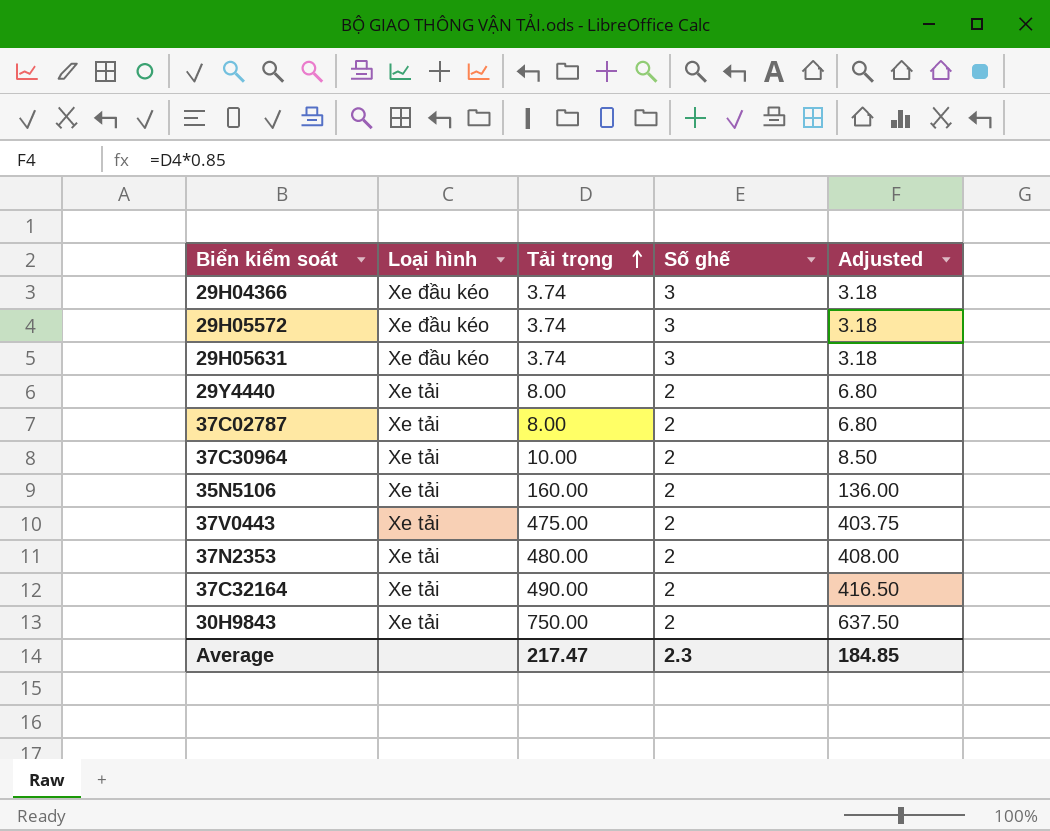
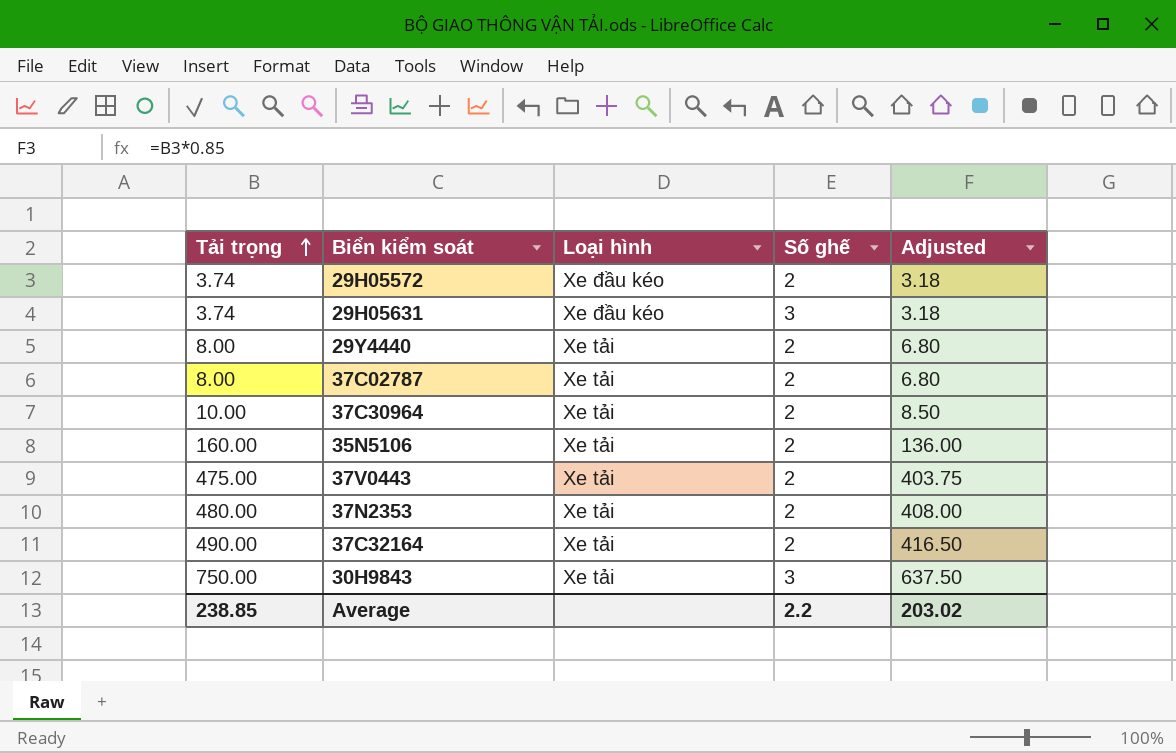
column Tải trọng | position: 3 -> 1
row 29H04366: Xe đầu kéo | 3.74 | 3 | 3.18 -> none
29H05572 | Số ghế: 3 -> 2
30H9843 | Số ghế: 2 -> 3
Average | Tải trọng: 217.47 -> 238.85
Average | Số ghế: 2.3 -> 2.2
Average | Adjusted: 184.85 -> 203.02

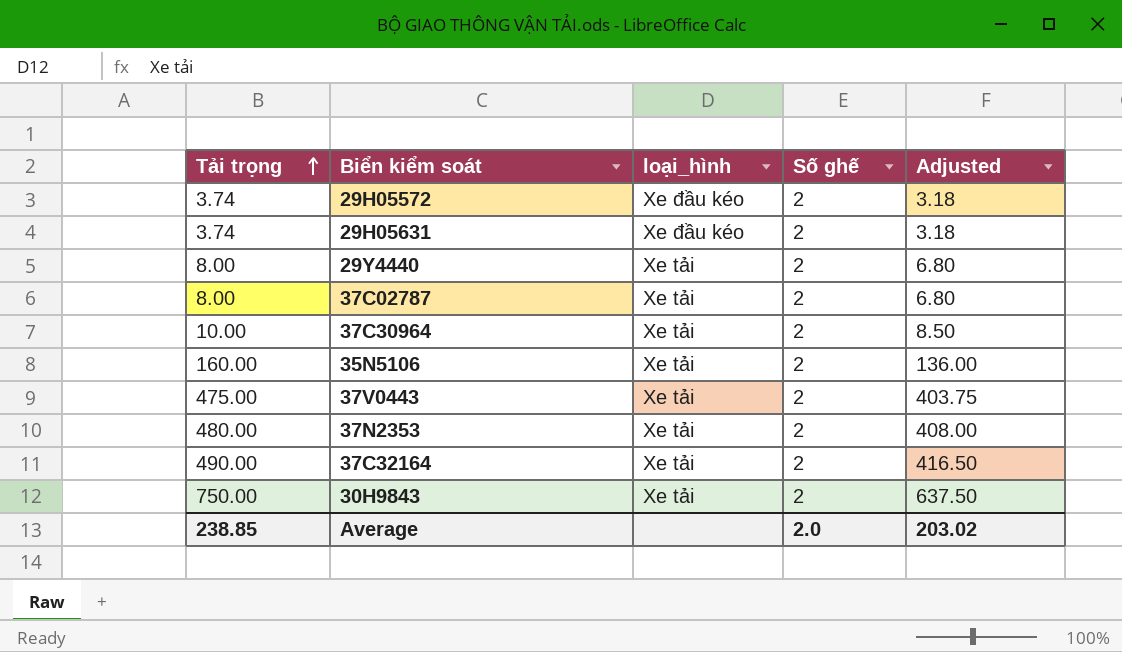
column name: Loại hình -> loại_hình
29H05631 | Số ghế: 3 -> 2
30H9843 | Số ghế: 3 -> 2
Average | Số ghế: 2.2 -> 2.0

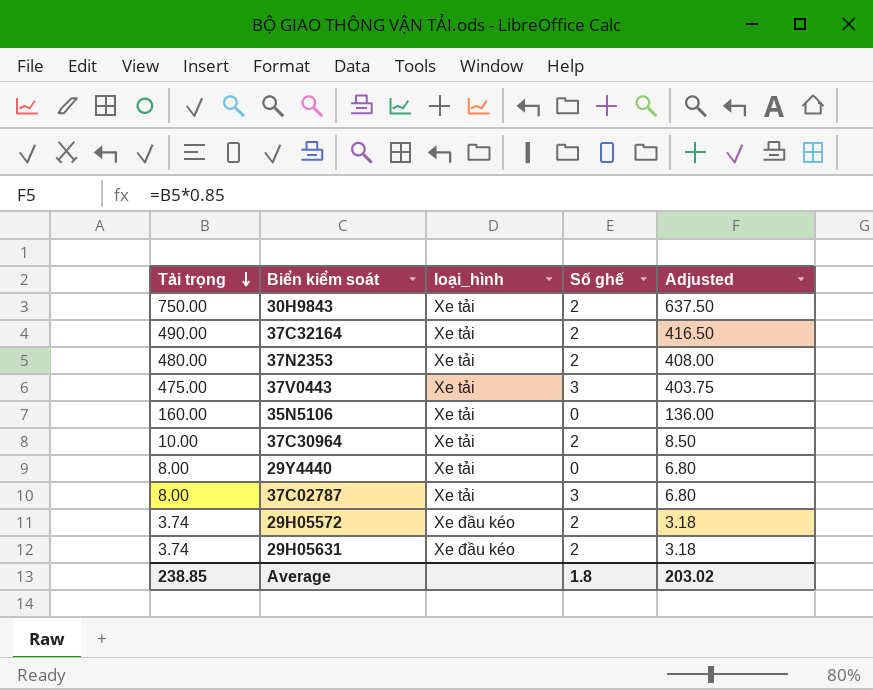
row order: Tải trọng ascending -> Tải trọng descending
37V0443 | Số ghế: 2 -> 3
35N5106 | Số ghế: 2 -> 0
29Y4440 | Số ghế: 2 -> 0
37C02787 | Số ghế: 2 -> 3
Average | Số ghế: 2.0 -> 1.8

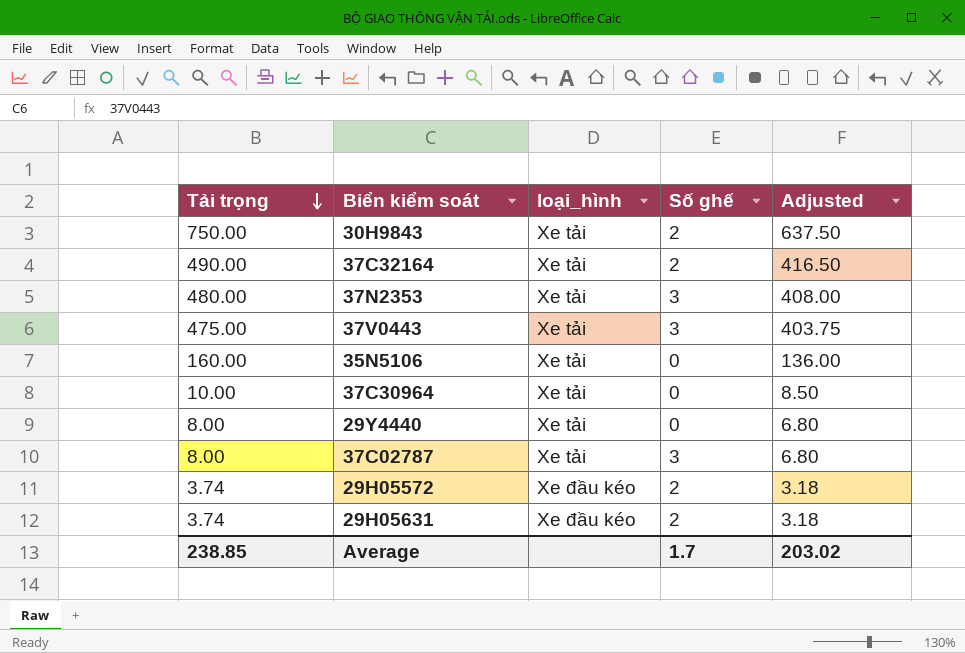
37N2353 | Số ghế: 2 -> 3
37C30964 | Số ghế: 2 -> 0
Average | Số ghế: 1.8 -> 1.7

